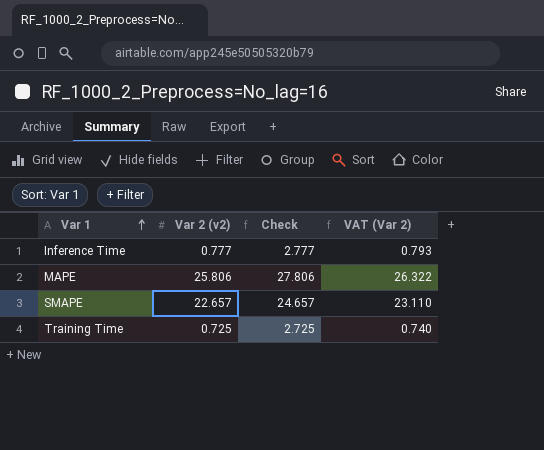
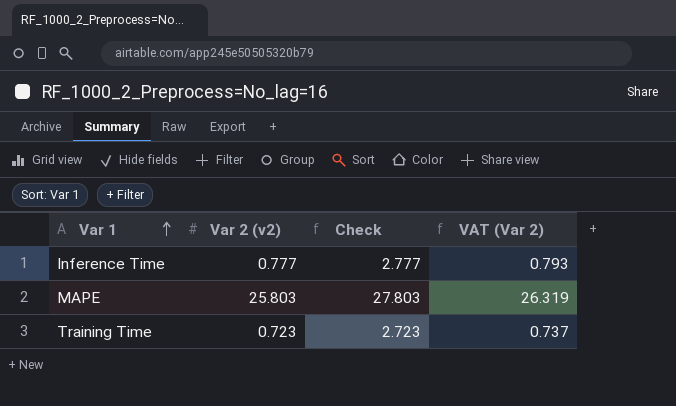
row SMAPE: 22.657 | 24.657 | 23.110 -> none
MAPE | Var 2 (v2): 25.806 -> 25.803
MAPE | Check: 27.806 -> 27.803
MAPE | VAT (Var 2): 26.322 -> 26.319
Training Time | Var 2 (v2): 0.725 -> 0.723
Training Time | Check: 2.725 -> 2.723
Training Time | VAT (Var 2): 0.740 -> 0.737

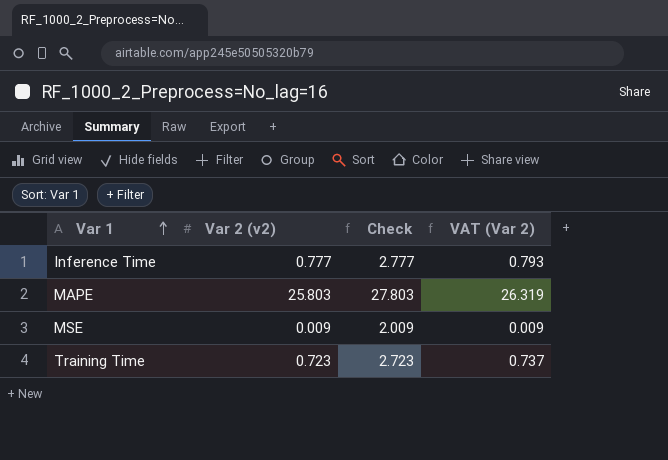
row MSE: none -> 0.009 | 2.009 | 0.009

